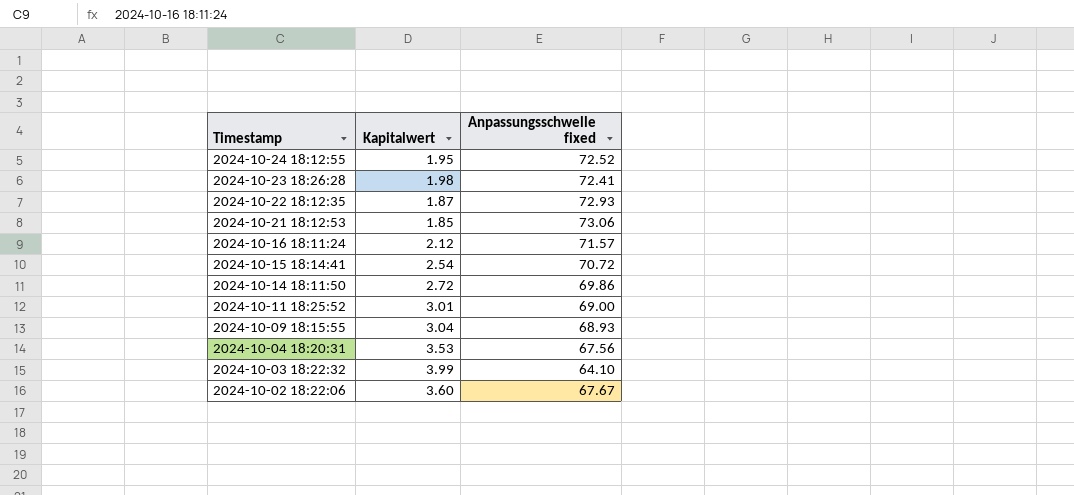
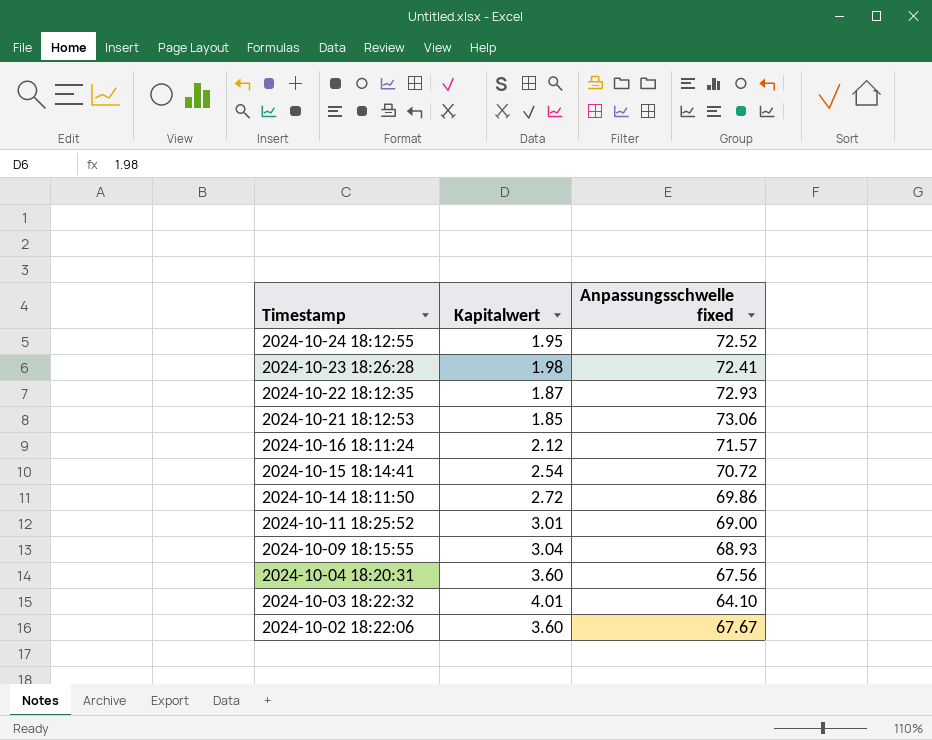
2024-10-04 18:20:31 | Kapitalwert: 3.53 -> 3.60
2024-10-03 18:22:32 | Kapitalwert: 3.99 -> 4.01

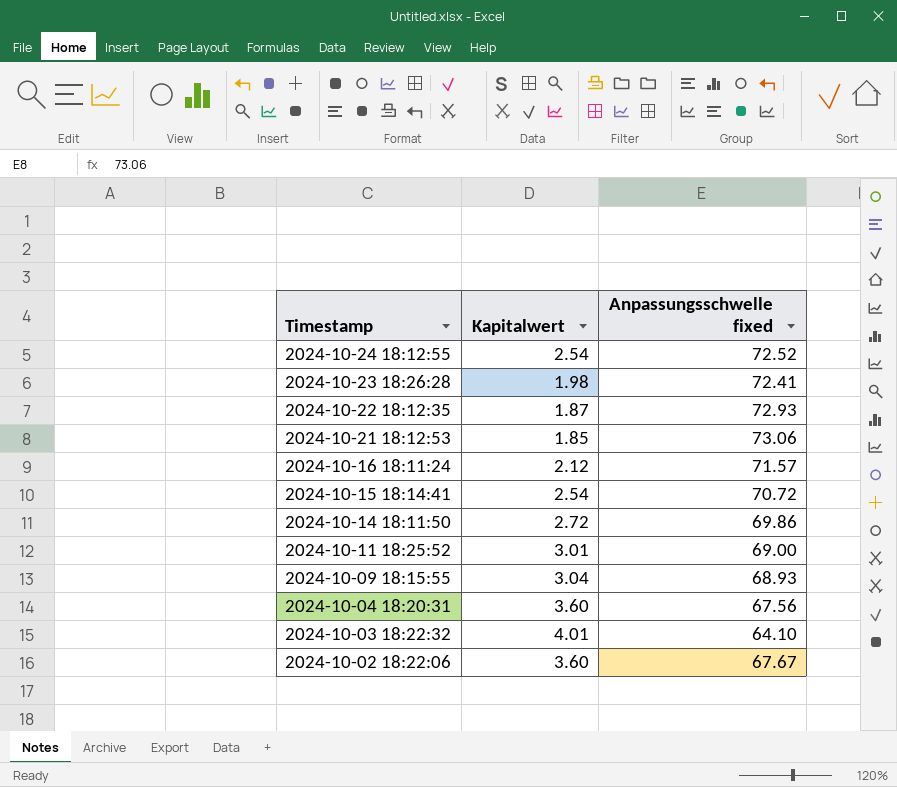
2024-10-24 18:12:55 | Kapitalwert: 1.95 -> 2.54

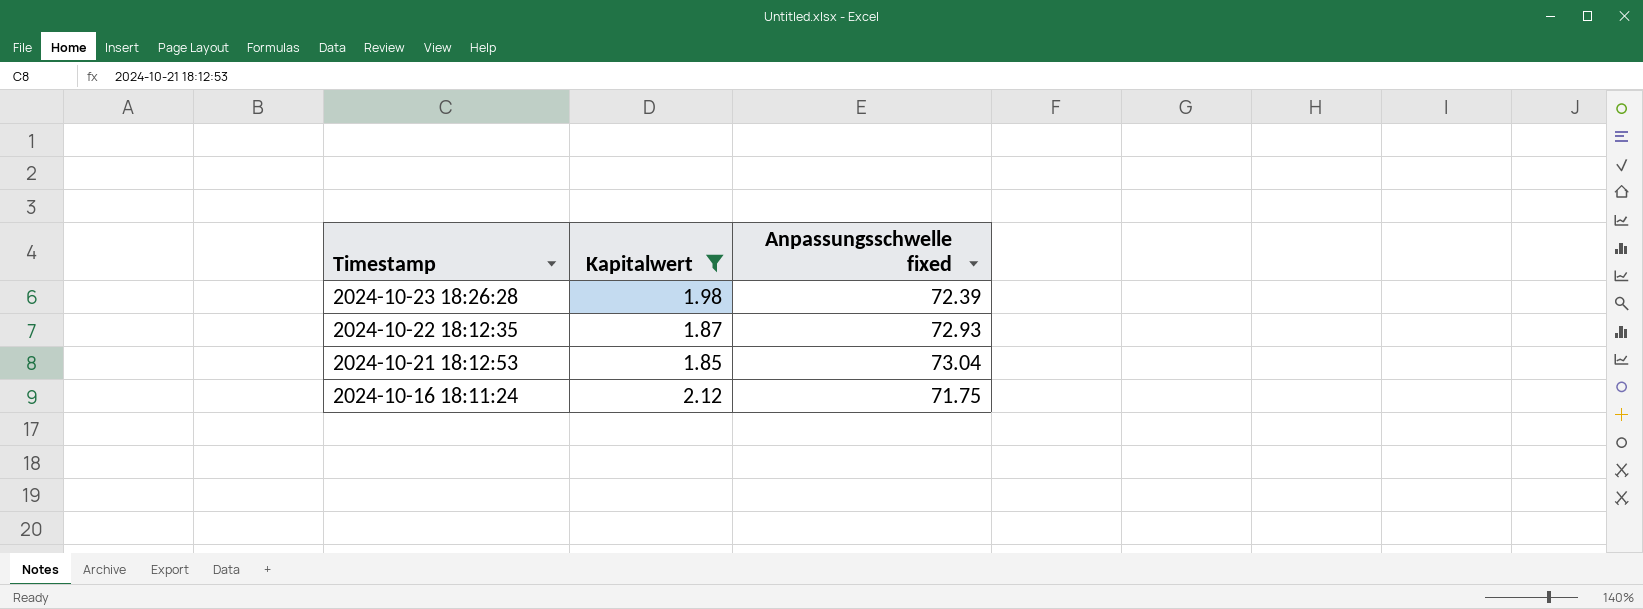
filter: none -> Kapitalwert <= 2.12
2024-10-23 18:26:28 | Anpassungsschwelle fixed: 72.41 -> 72.39
2024-10-21 18:12:53 | Anpassungsschwelle fixed: 73.06 -> 73.04
2024-10-16 18:11:24 | Anpassungsschwelle fixed: 71.57 -> 71.75

